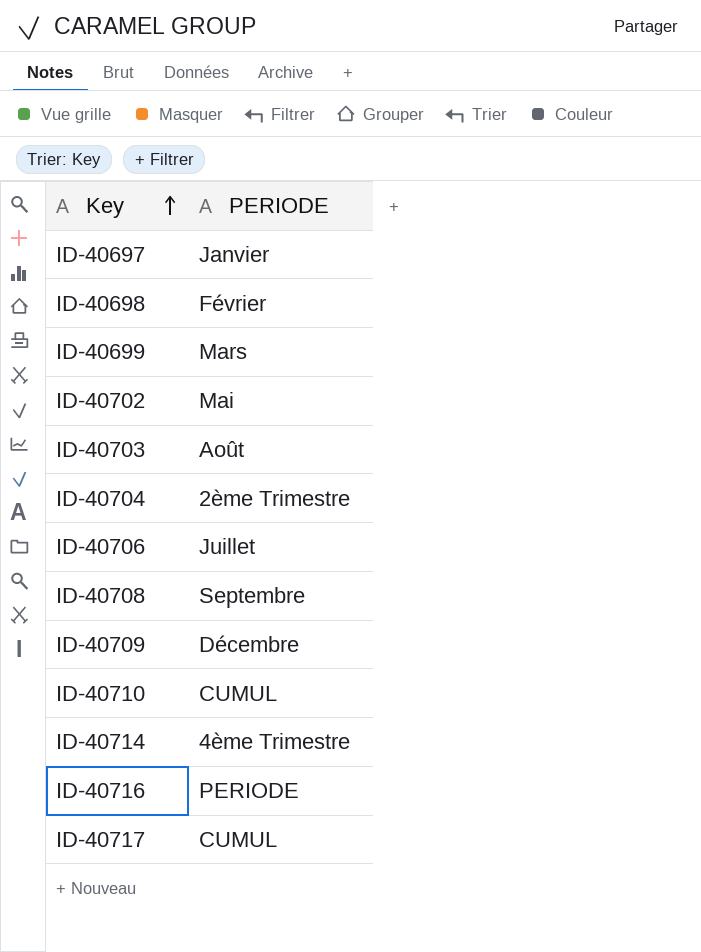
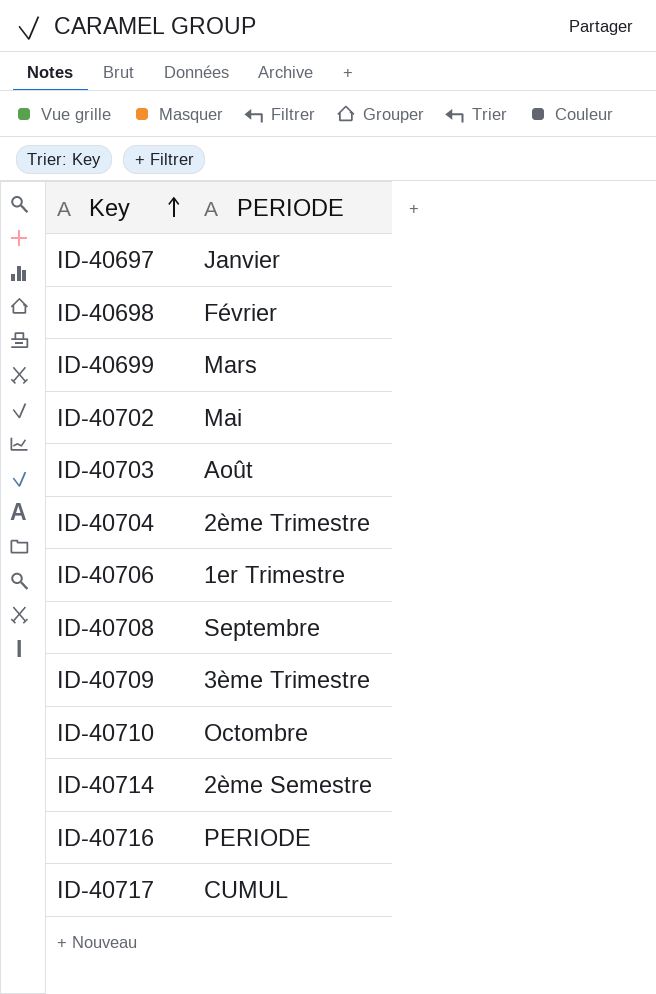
ID-40706 | PERIODE: Juillet -> 1er Trimestre
ID-40709 | PERIODE: Décembre -> 3ème Trimestre
ID-40710 | PERIODE: CUMUL -> Octombre
ID-40714 | PERIODE: 4ème Trimestre -> 2ème Semestre

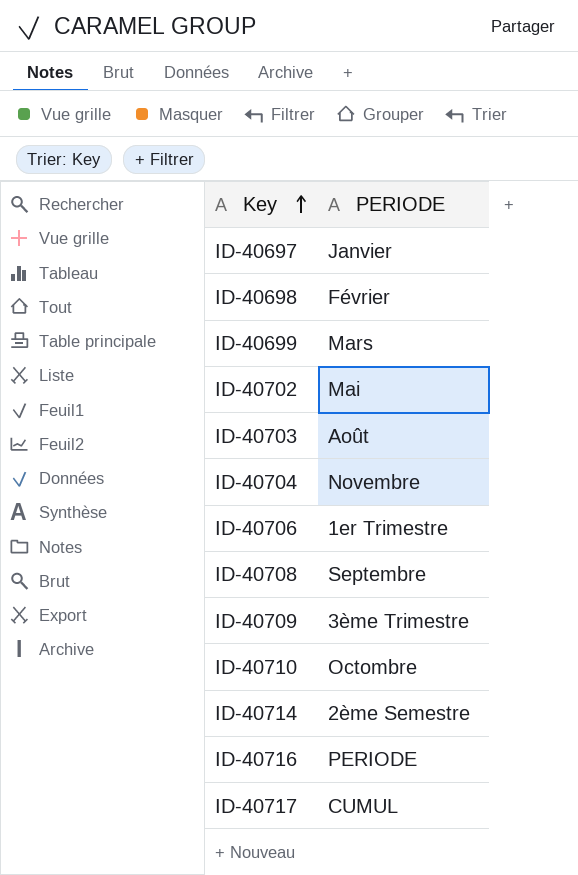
ID-40704 | PERIODE: 2ème Trimestre -> Novembre

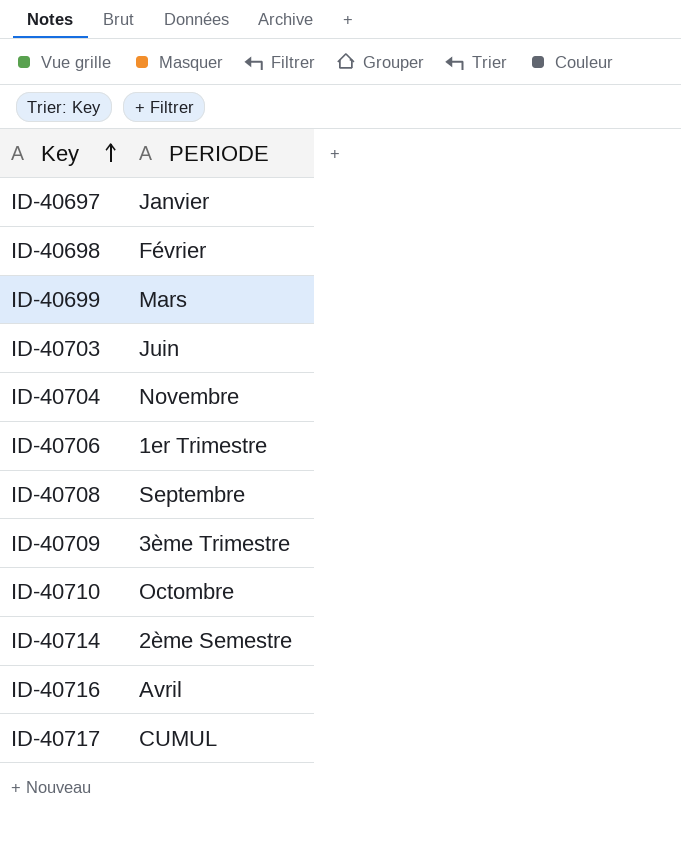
row ID-40702: Mai -> none
ID-40703 | PERIODE: Août -> Juin
ID-40716 | PERIODE: PERIODE -> Avril

